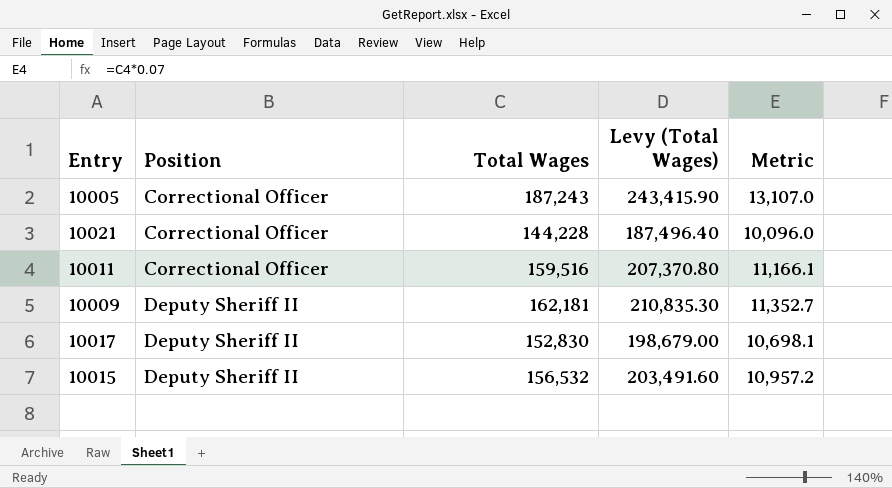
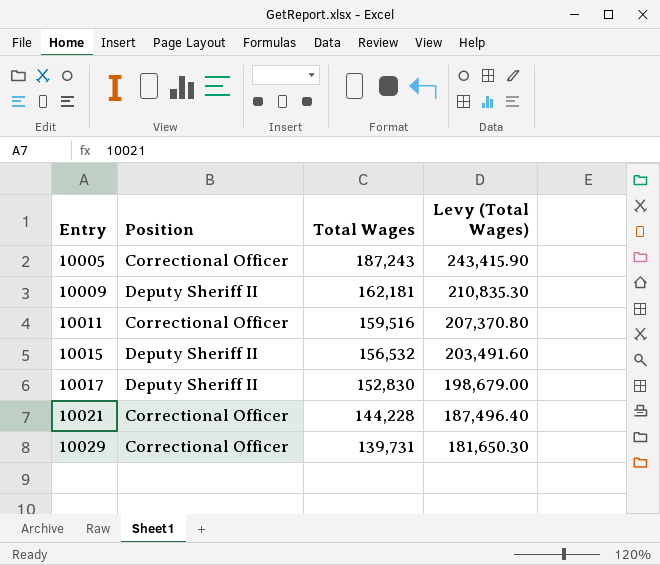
row order: Position ascending -> Entry ascending
column Metric | formula: [Total Wages] * 0.07 -> none
row 10029: none -> Correctional Officer | 139,731 | 181,650.30

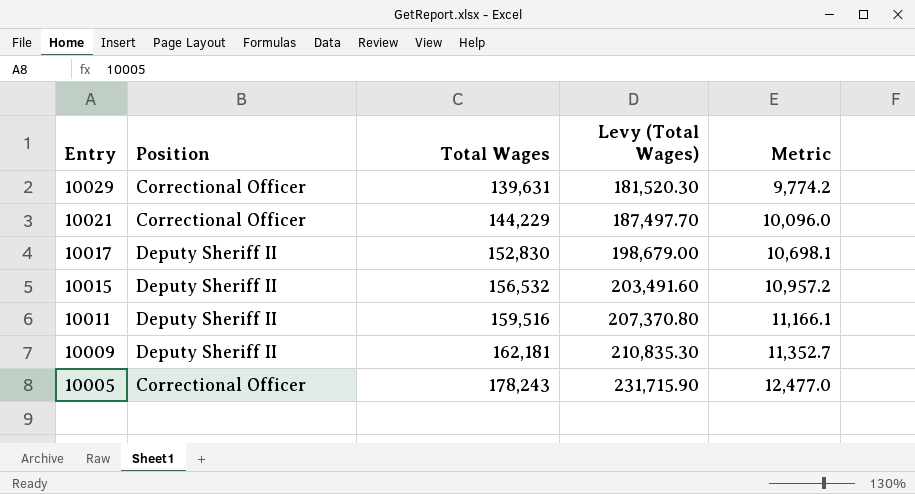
row order: Entry ascending -> Entry descending
column Metric | formula: none -> [Total Wages] * 0.07
10029 | Total Wages: 139,731 -> 139,631
10029 | Levy (Total Wages): 181,650.30 -> 181,520.30
10021 | Total Wages: 144,228 -> 144,229
10021 | Levy (Total Wages): 187,496.40 -> 187,497.70
10011 | Position: Correctional Officer -> Deputy Sheriff II
10005 | Total Wages: 187,243 -> 178,243
10005 | Levy (Total Wages): 243,415.90 -> 231,715.90

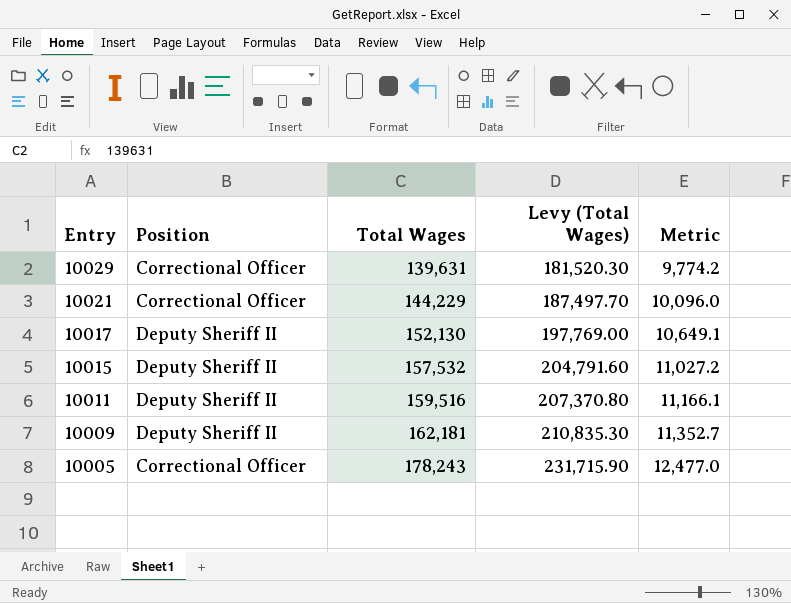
10017 | Total Wages: 152,830 -> 152,130
10017 | Levy (Total Wages): 198,679.00 -> 197,769.00
10017 | Metric: 10,698.1 -> 10,649.1
10015 | Total Wages: 156,532 -> 157,532
10015 | Levy (Total Wages): 203,491.60 -> 204,791.60
10015 | Metric: 10,957.2 -> 11,027.2

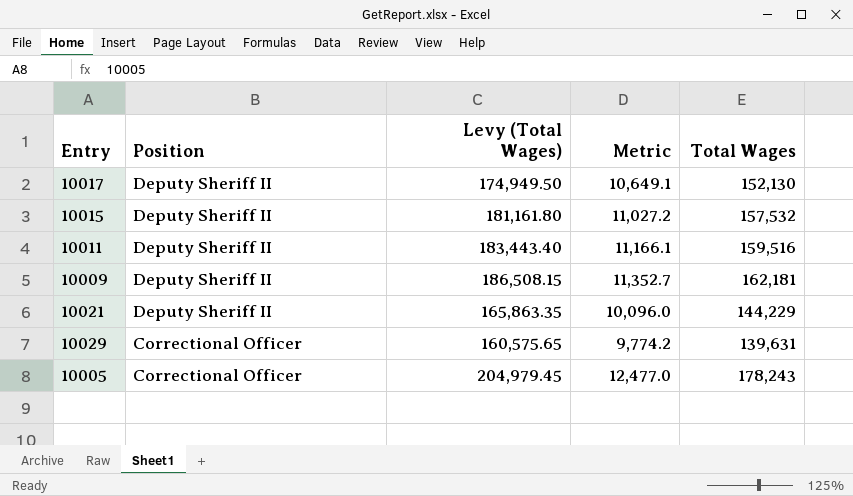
row order: Entry descending -> Position descending
column Levy (Total Wages) | formula: [Total Wages] * 1.3 -> [Total Wages] * 1.15
column Total Wages | position: 3 -> 5
10021 | Position: Correctional Officer -> Deputy Sheriff II

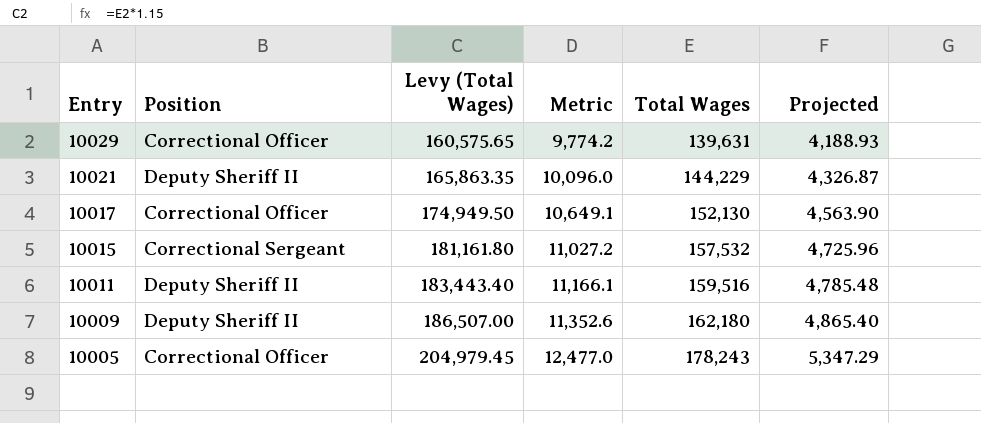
row order: Position descending -> Entry descending
column Projected | formula: none -> [Total Wages] * 0.03
10017 | Position: Deputy Sheriff II -> Correctional Officer
10015 | Position: Deputy Sheriff II -> Correctional Sergeant
10009 | Levy (Total Wages): 186,508.15 -> 186,507.00
10009 | Metric: 11,352.7 -> 11,352.6
10009 | Total Wages: 162,181 -> 162,180

